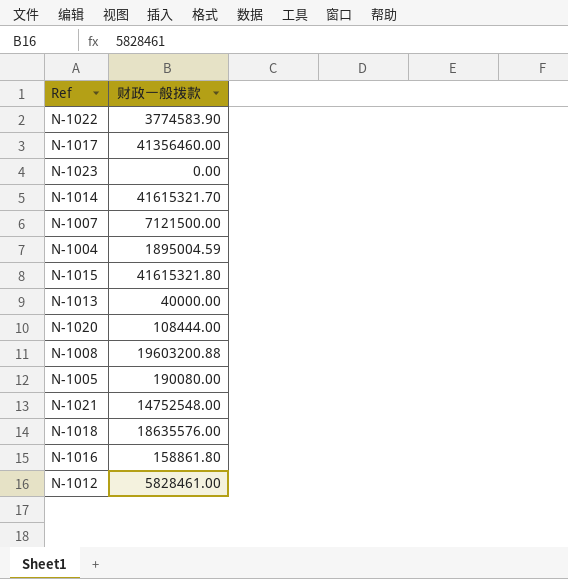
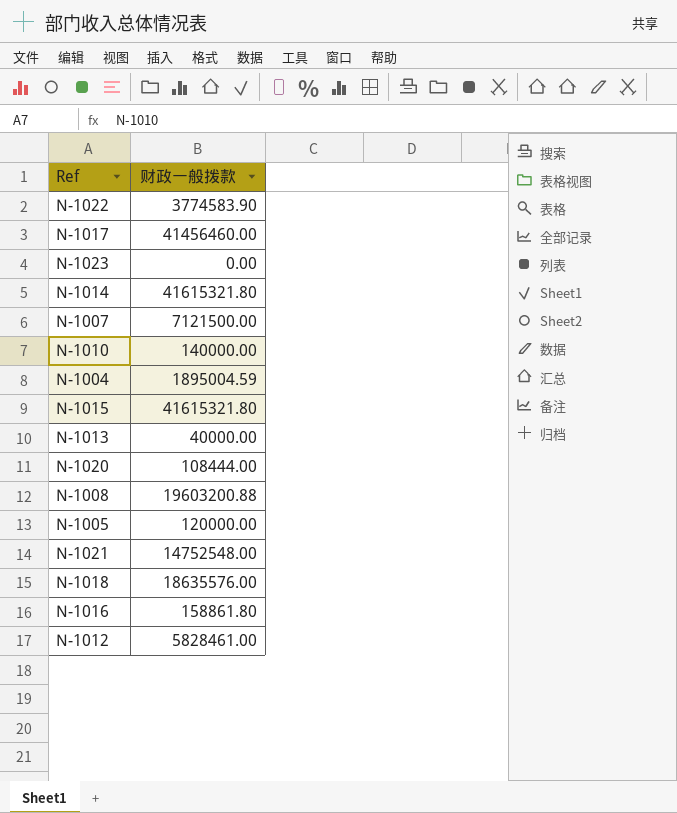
N-1017 | 财政一般拨款: 41356460.00 -> 41456460.00
N-1014 | 财政一般拨款: 41615321.70 -> 41615321.80
row N-1010: none -> 140000.00
N-1005 | 财政一般拨款: 190080.00 -> 120000.00

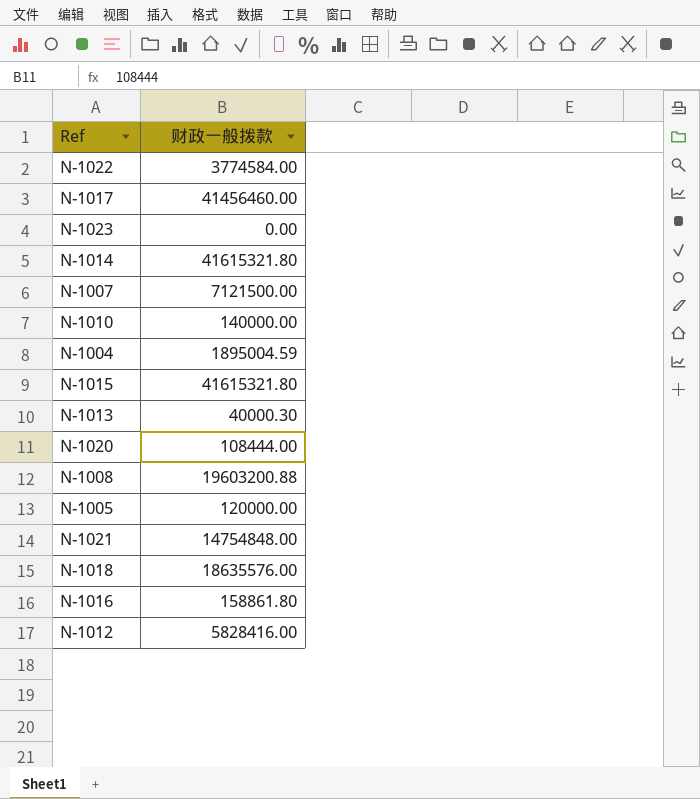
N-1022 | 财政一般拨款: 3774583.90 -> 3774584.00
N-1013 | 财政一般拨款: 40000.00 -> 40000.30
N-1021 | 财政一般拨款: 14752548.00 -> 14754848.00
N-1012 | 财政一般拨款: 5828461.00 -> 5828416.00

